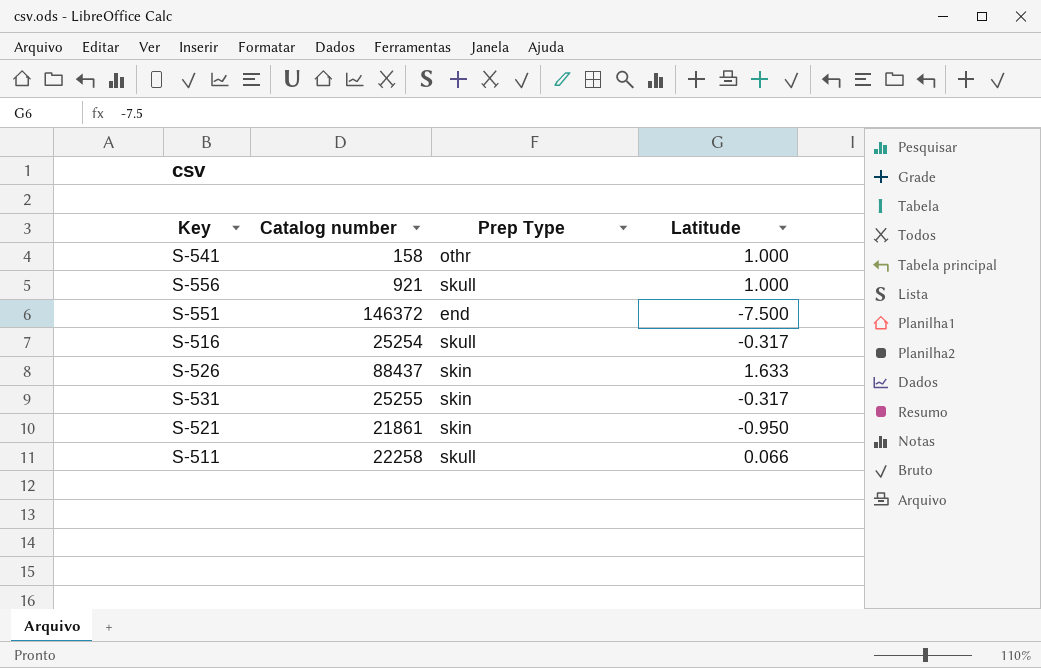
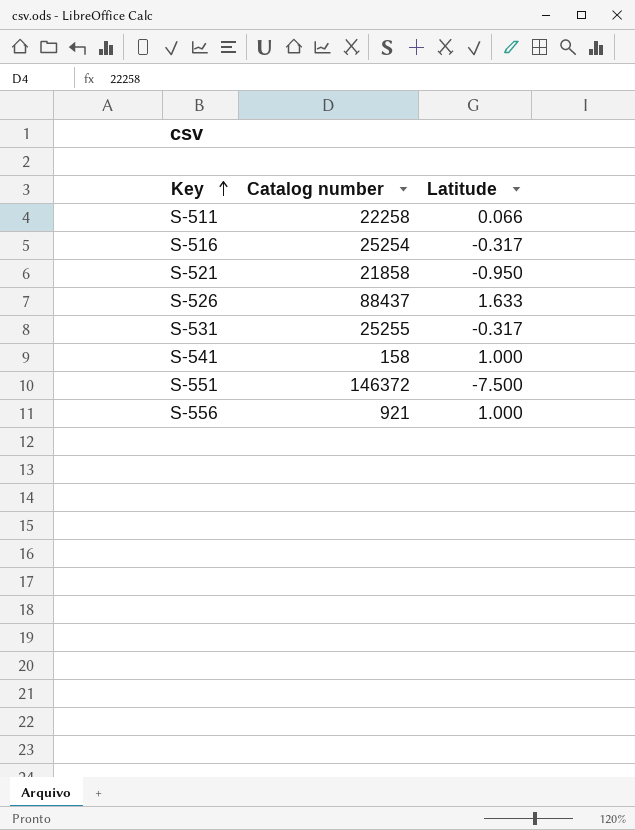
row order: none -> Key ascending
column Prep Type | position: 3 -> none
S-521 | Catalog number: 21861 -> 21858

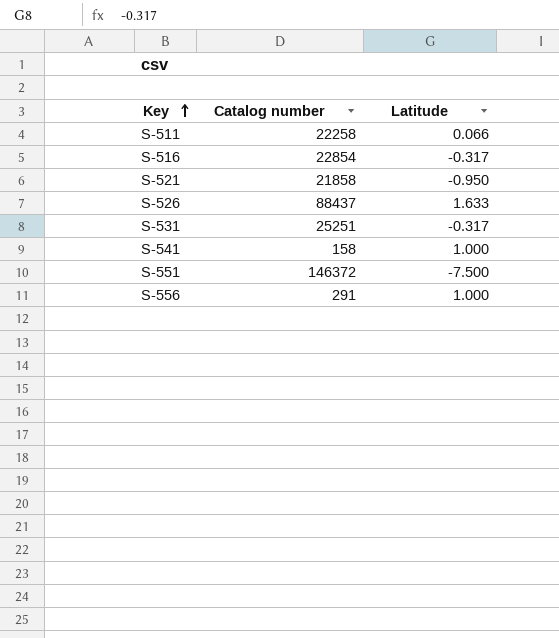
S-516 | Catalog number: 25254 -> 22854
S-531 | Catalog number: 25255 -> 25251
S-556 | Catalog number: 921 -> 291

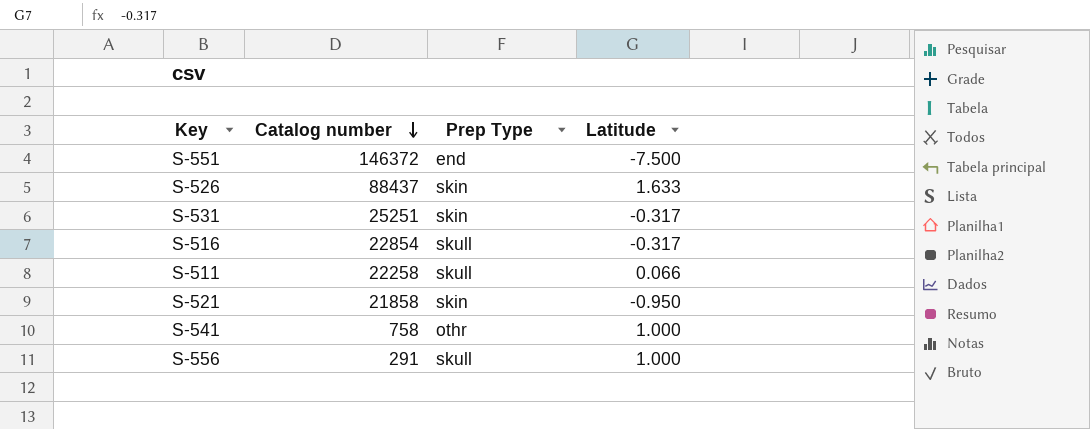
row order: Key ascending -> Catalog number descending
column Prep Type | position: none -> 3
S-541 | Catalog number: 158 -> 758

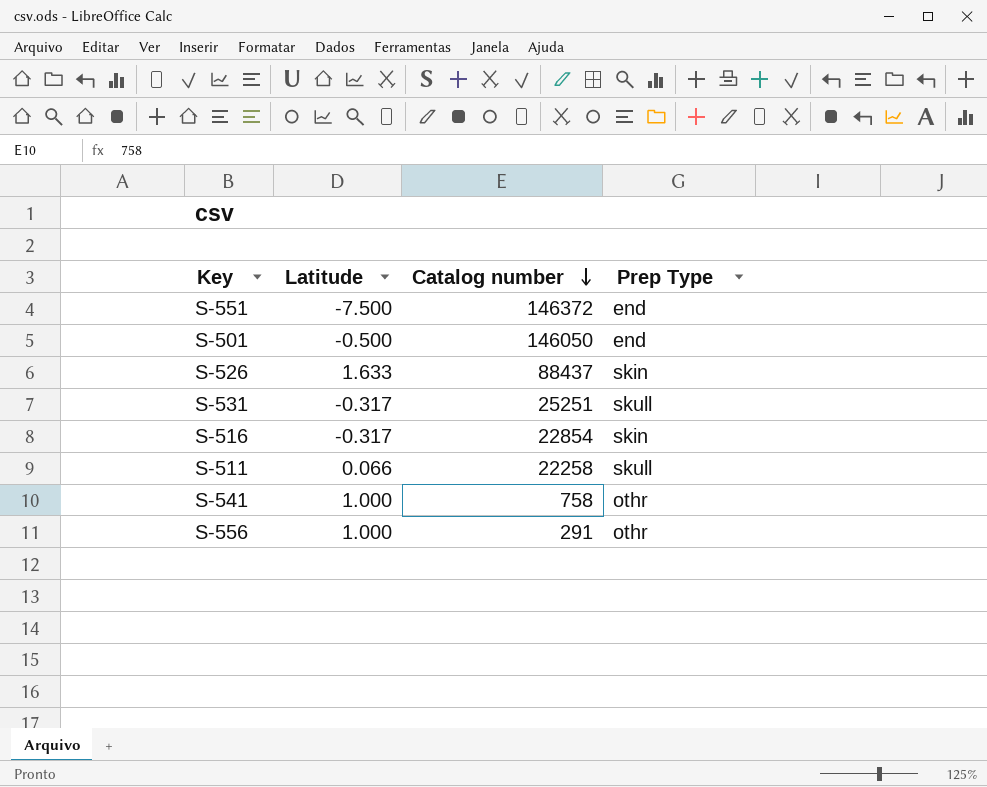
column Latitude | position: 4 -> 2
row S-521: 21858 | skin | -0.950 -> none
row S-501: none -> -0.500 | 146050 | end
S-531 | Prep Type: skin -> skull
S-516 | Prep Type: skull -> skin
S-556 | Prep Type: skull -> othr

